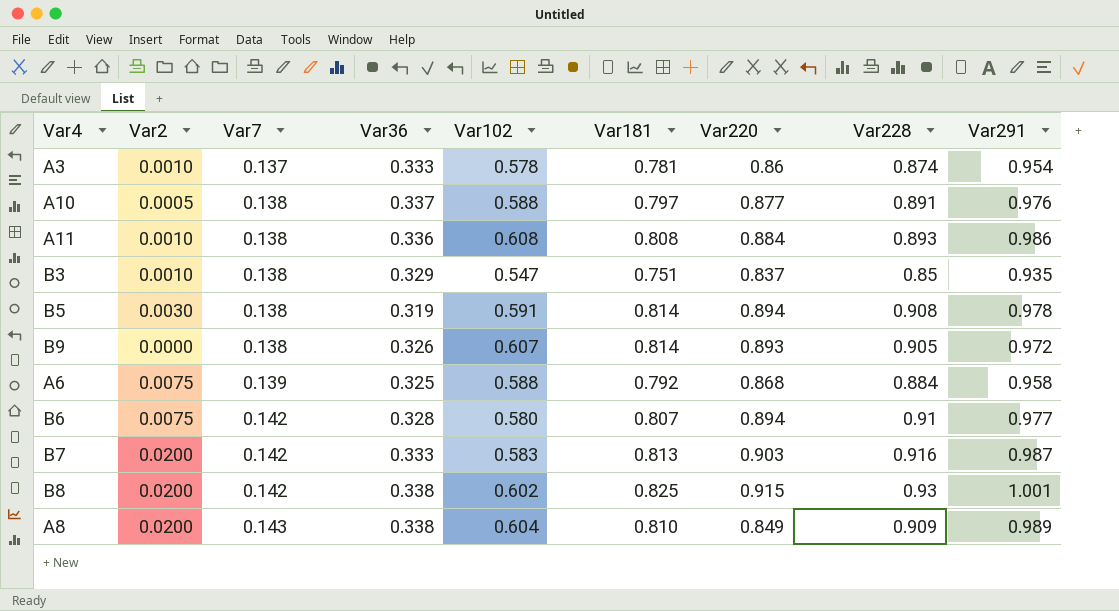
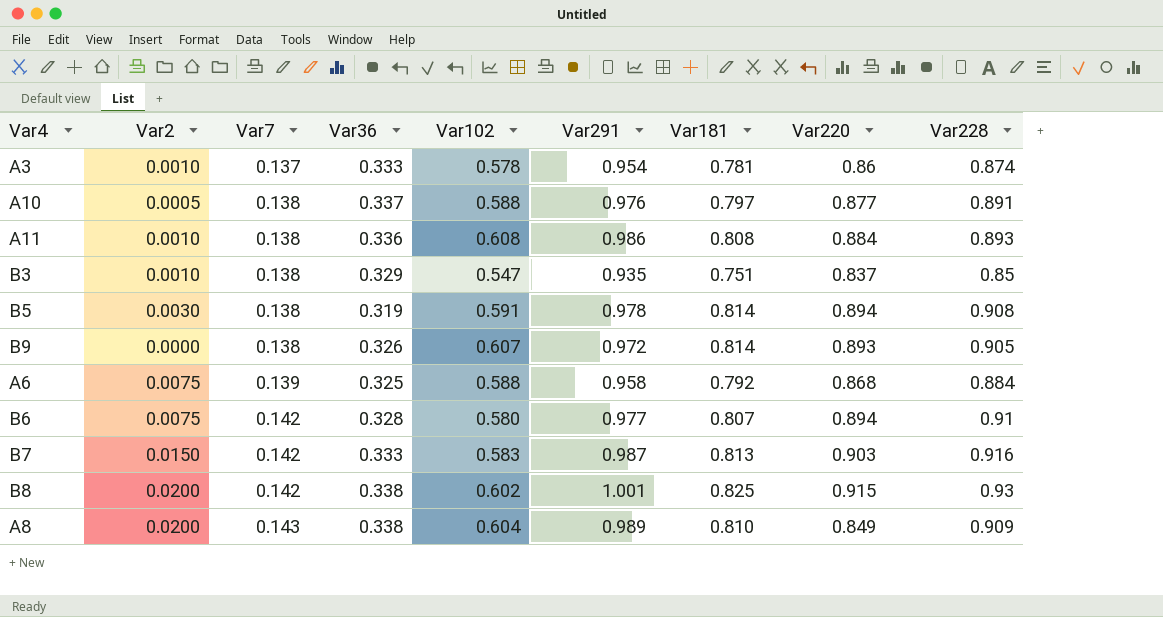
column Var291 | position: 9 -> 6
B7 | Var2: 0.0200 -> 0.0150

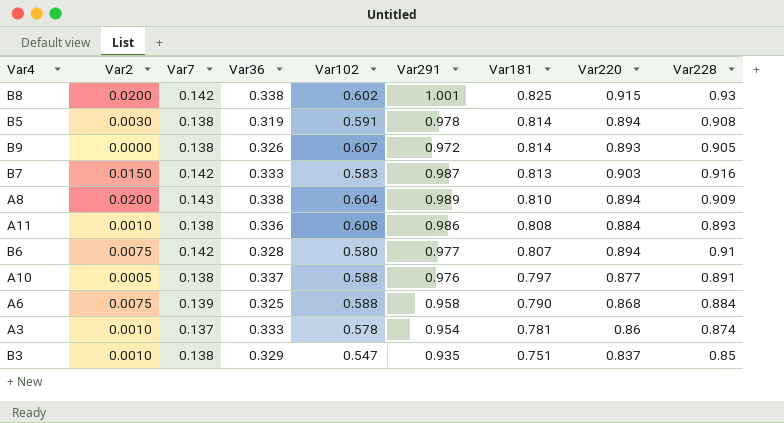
row order: Var7 ascending -> Var181 descending
A8 | Var220: 0.849 -> 0.894
A6 | Var181: 0.792 -> 0.790

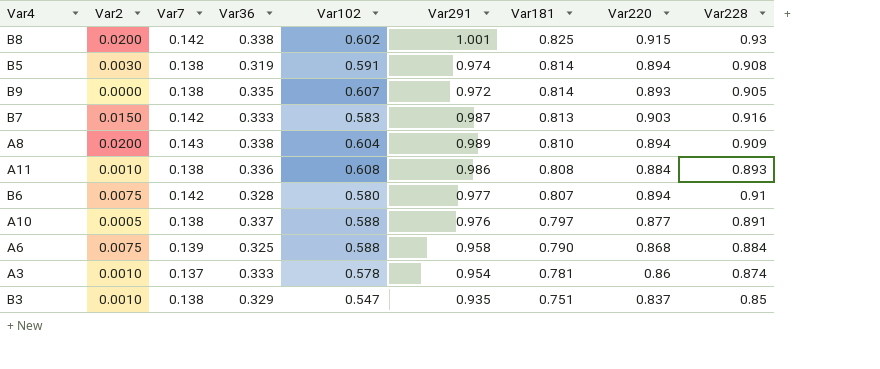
B5 | Var291: 0.978 -> 0.974
B9 | Var36: 0.326 -> 0.335

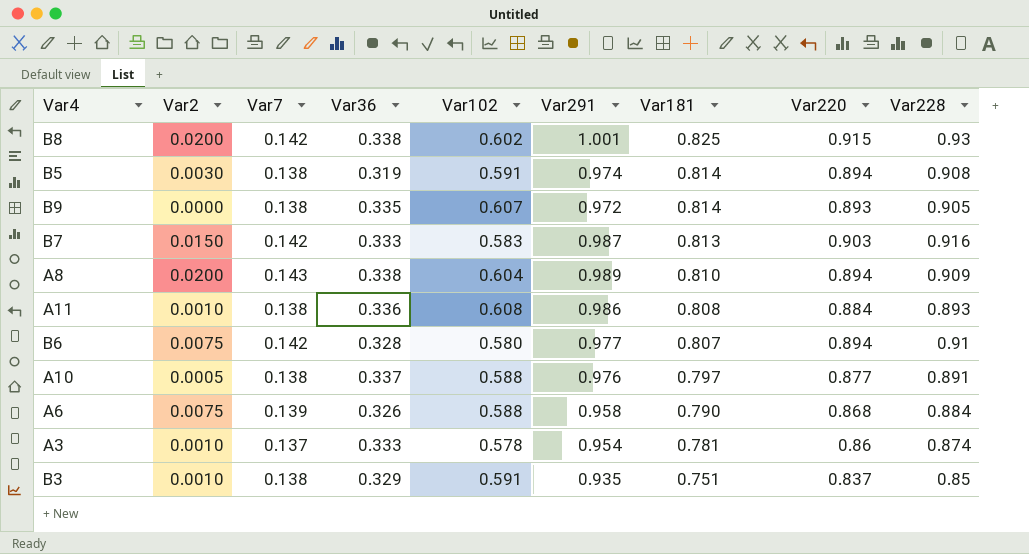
A6 | Var36: 0.325 -> 0.326
B3 | Var102: 0.547 -> 0.591

